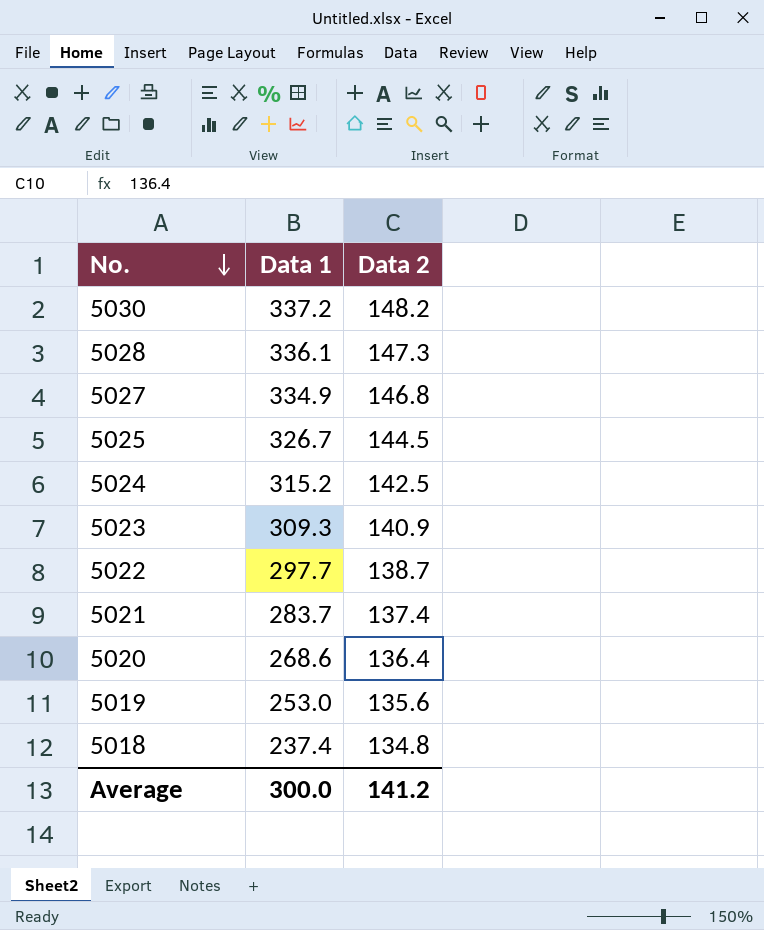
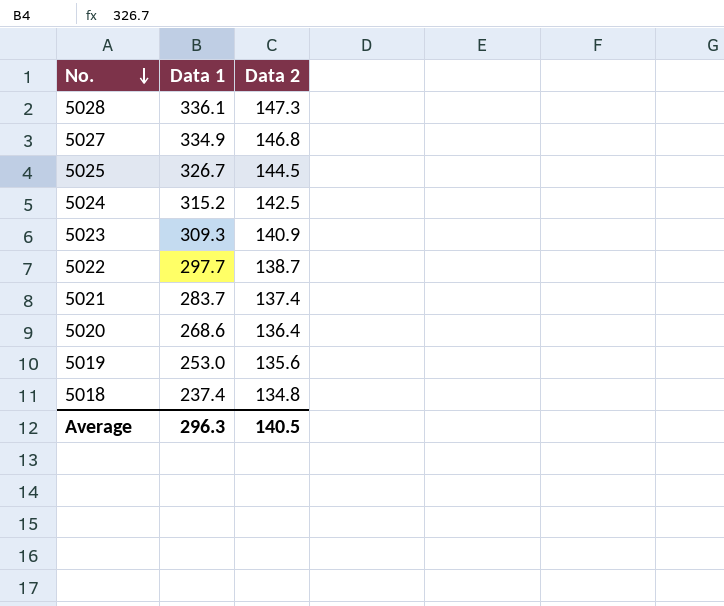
row 5030: 337.2 | 148.2 -> none
Average | Data 1: 300.0 -> 296.3
Average | Data 2: 141.2 -> 140.5

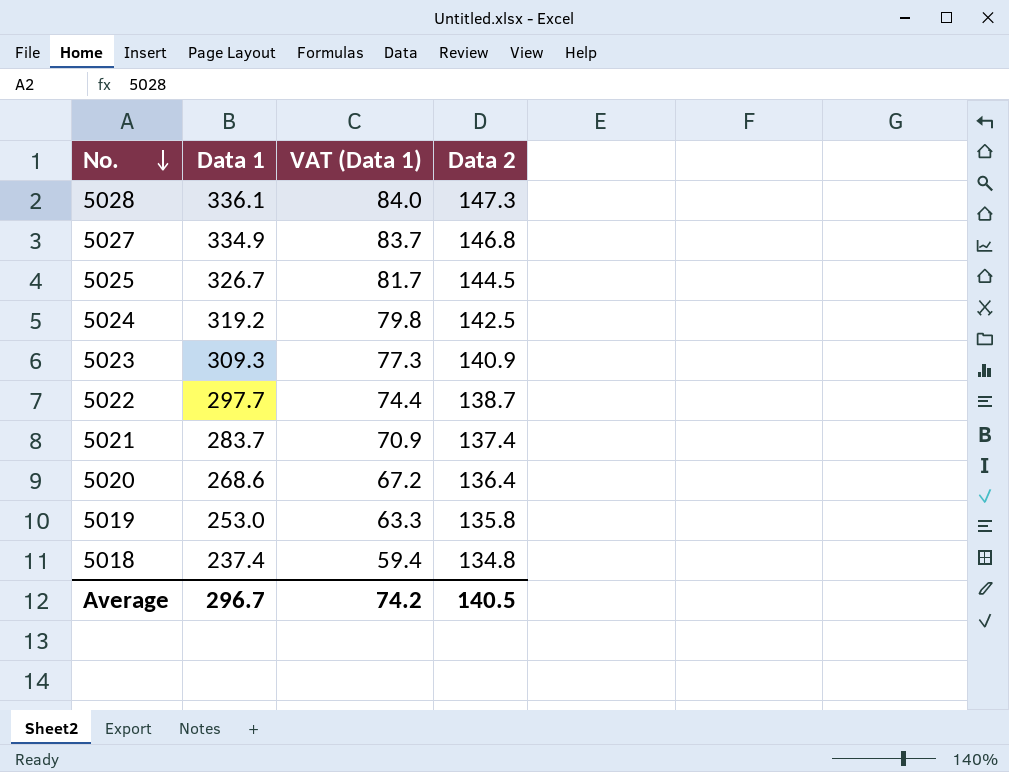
column VAT (Data 1) | formula: none -> [Data 1] * 0.25
5024 | Data 1: 315.2 -> 319.2
5019 | Data 2: 135.6 -> 135.8
Average | Data 1: 296.3 -> 296.7

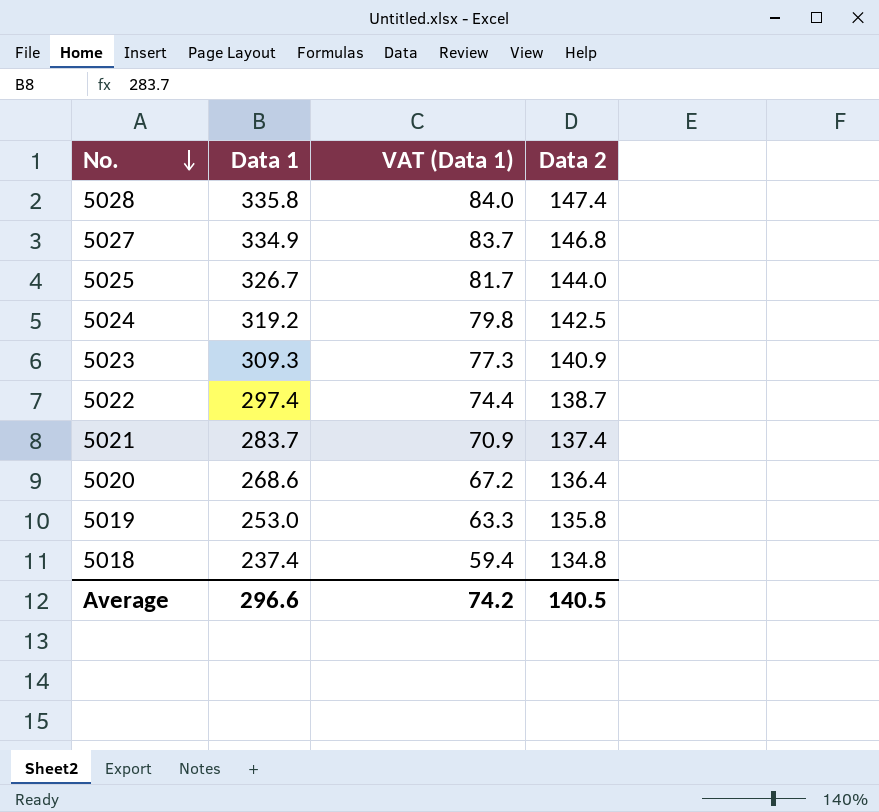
5028 | Data 1: 336.1 -> 335.8
5028 | Data 2: 147.3 -> 147.4
5025 | Data 2: 144.5 -> 144.0
5022 | Data 1: 297.7 -> 297.4
Average | Data 1: 296.7 -> 296.6

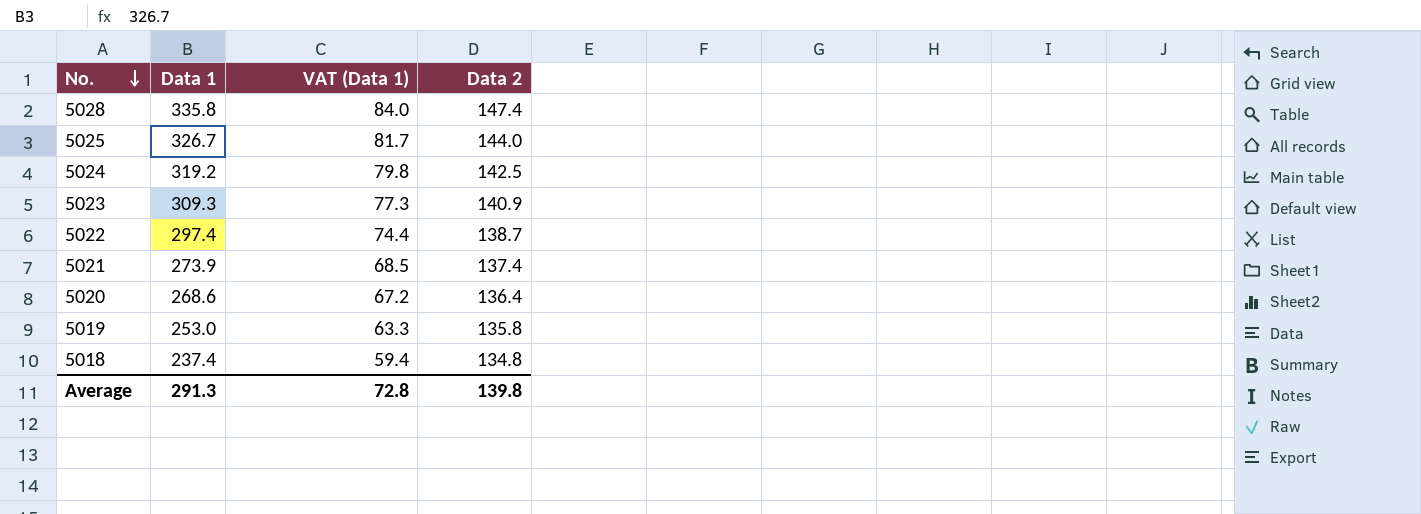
row 5027: 334.9 | 83.7 | 146.8 -> none
5021 | Data 1: 283.7 -> 273.9
5021 | VAT (Data 1): 70.9 -> 68.5
Average | Data 1: 296.6 -> 291.3
Average | VAT (Data 1): 74.2 -> 72.8
Average | Data 2: 140.5 -> 139.8

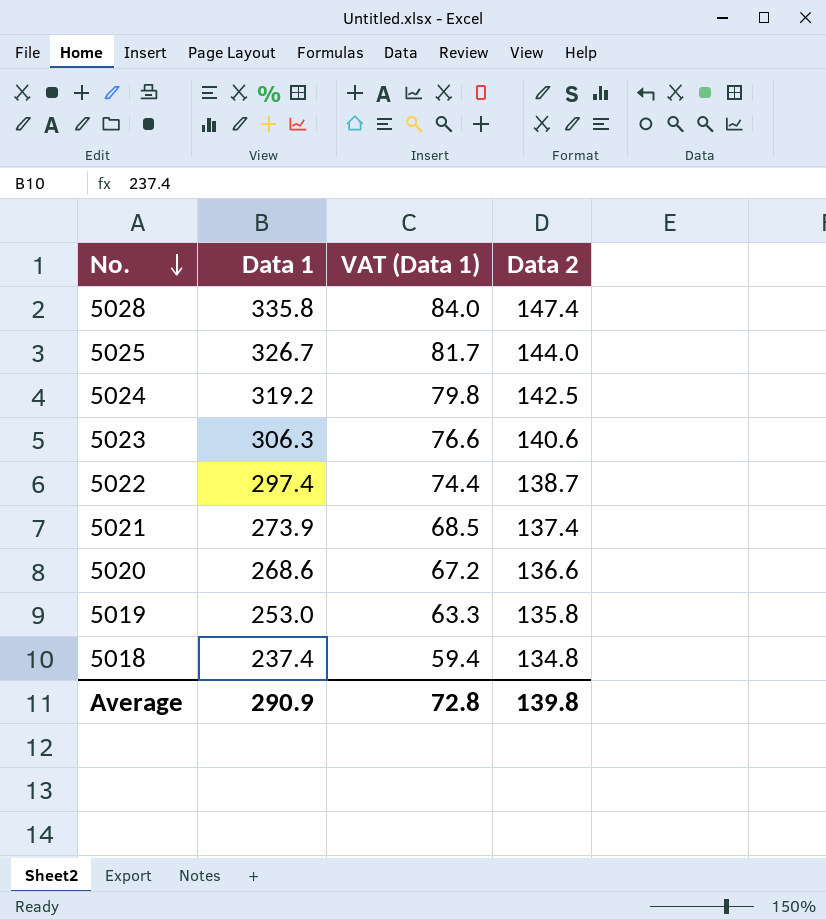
5023 | Data 1: 309.3 -> 306.3
5023 | VAT (Data 1): 77.3 -> 76.6
5023 | Data 2: 140.9 -> 140.6
5020 | Data 2: 136.4 -> 136.6
Average | Data 1: 291.3 -> 290.9

